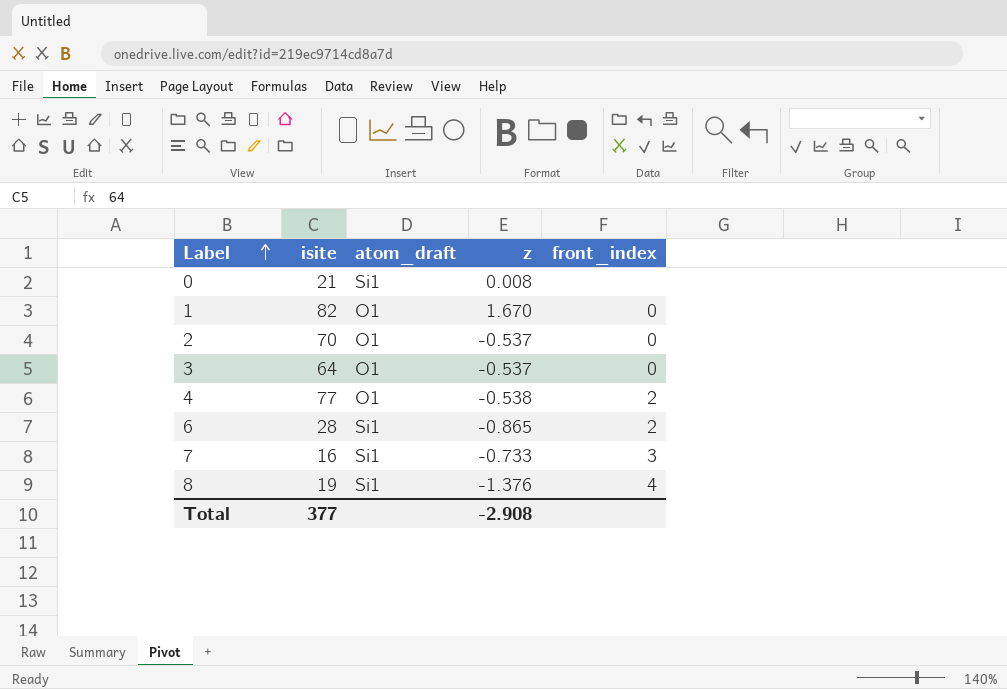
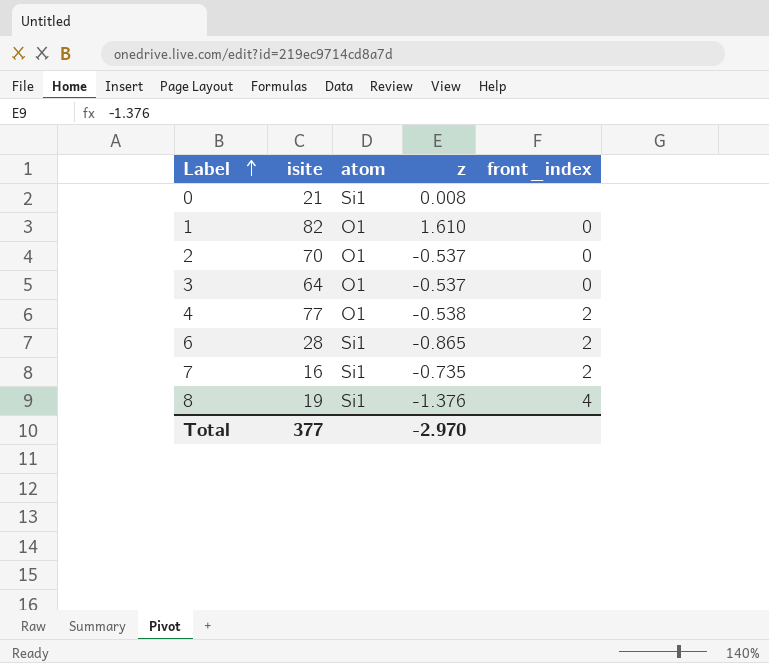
column name: atom_draft -> atom
1 | z: 1.670 -> 1.610
7 | z: -0.733 -> -0.735
7 | front_index: 3 -> 2
Total | z: -2.908 -> -2.970

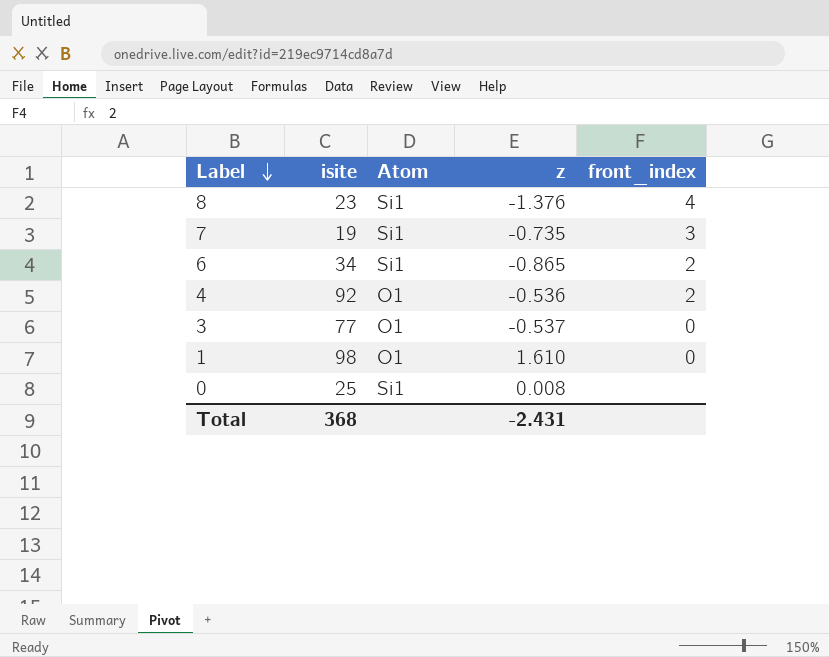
row order: Label ascending -> Label descending
column name: atom -> Atom
row 2: 70 | O1 | -0.537 | 0 -> none
8 | isite: 19 -> 23
7 | isite: 16 -> 19
7 | front_index: 2 -> 3
6 | isite: 28 -> 34
4 | isite: 77 -> 92
4 | z: -0.538 -> -0.536
3 | isite: 64 -> 77
1 | isite: 82 -> 98
0 | isite: 21 -> 25
Total | isite: 377 -> 368
Total | z: -2.970 -> -2.431

